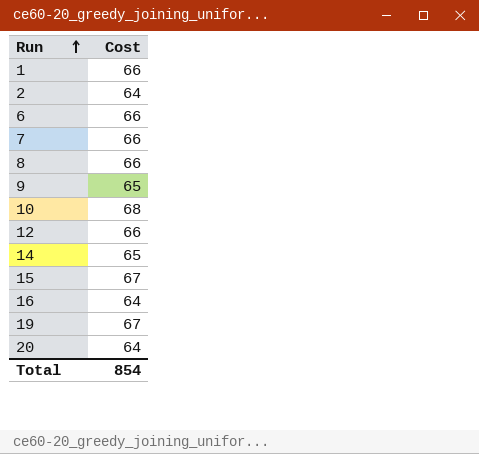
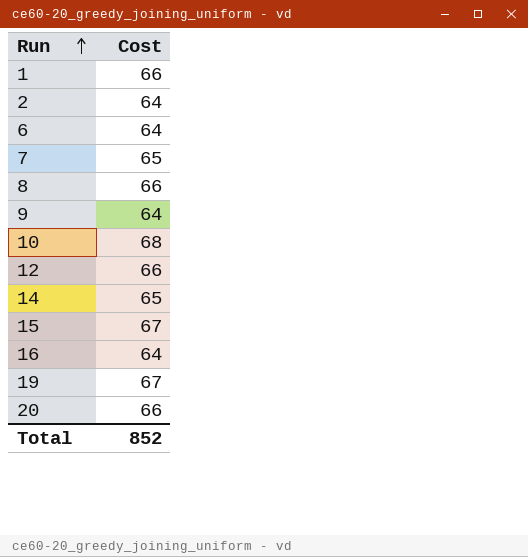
6 | Cost: 66 -> 64
7 | Cost: 66 -> 65
9 | Cost: 65 -> 64
20 | Cost: 64 -> 66
Total | Cost: 854 -> 852

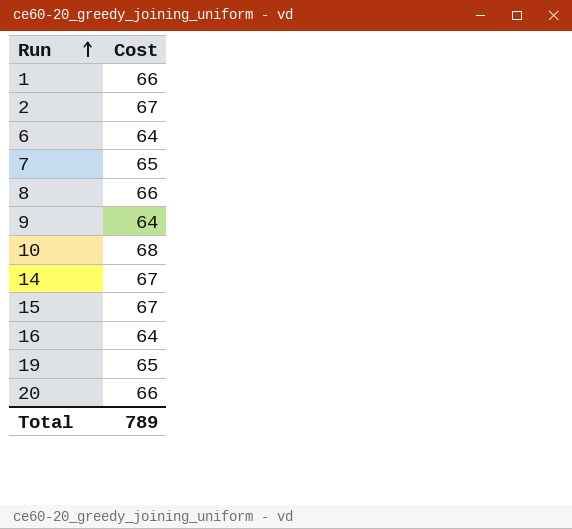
row 12: 66 -> none
2 | Cost: 64 -> 67
14 | Cost: 65 -> 67
19 | Cost: 67 -> 65
Total | Cost: 852 -> 789

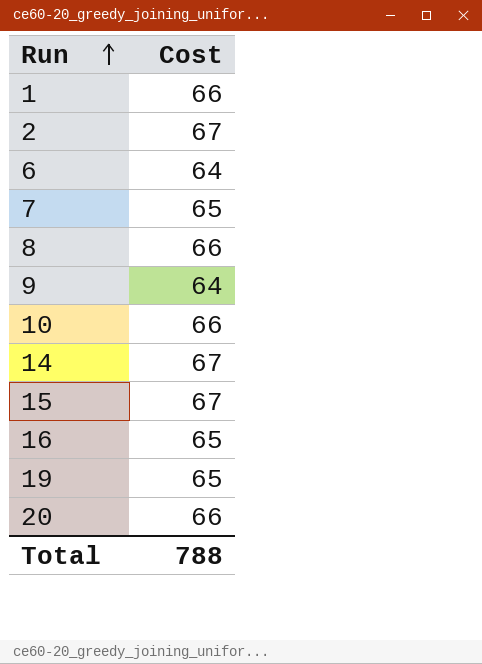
10 | Cost: 68 -> 66
16 | Cost: 64 -> 65
Total | Cost: 789 -> 788

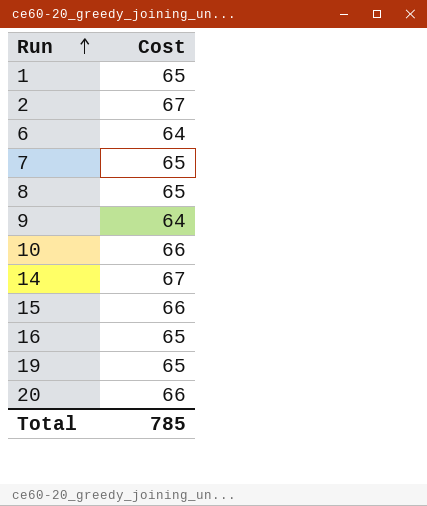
1 | Cost: 66 -> 65
8 | Cost: 66 -> 65
15 | Cost: 67 -> 66
Total | Cost: 788 -> 785

